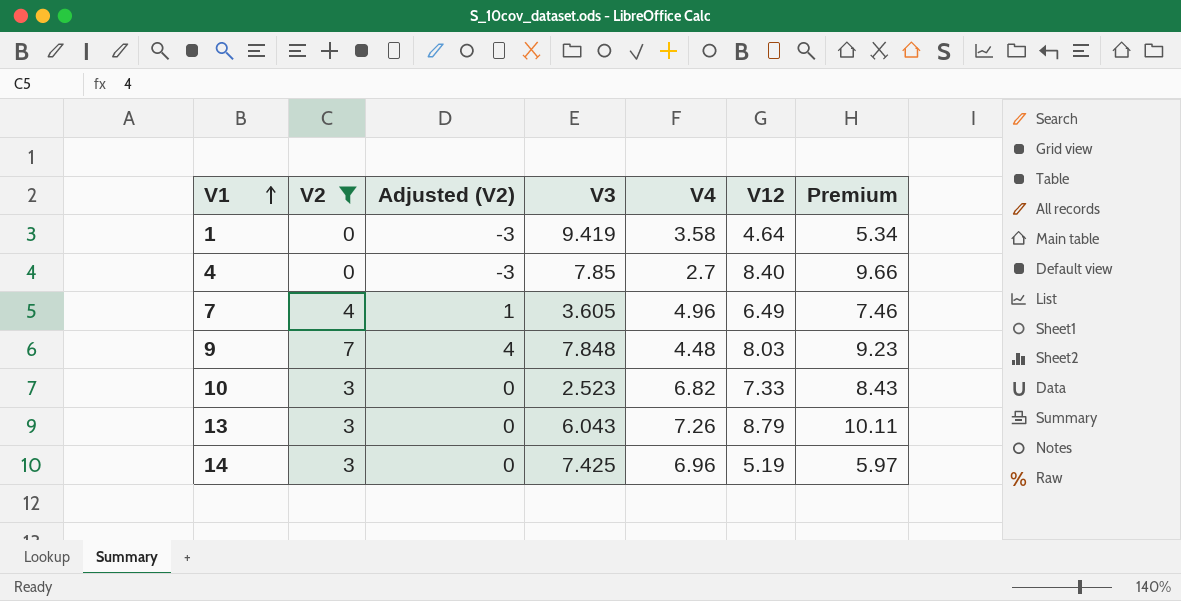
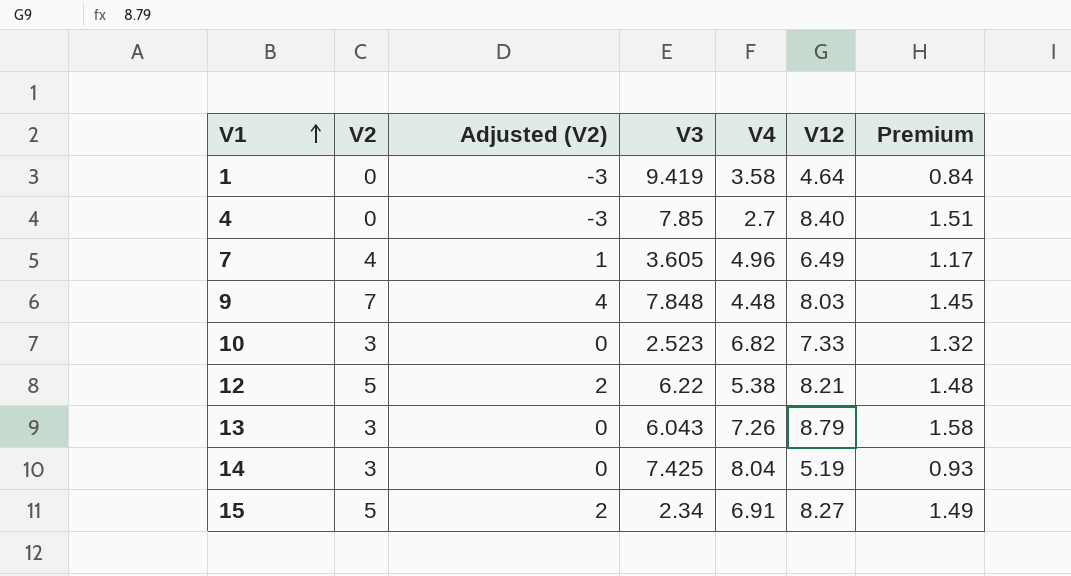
filter: V2 != 5 -> none
column Premium | formula: [V12] * 1.15 -> [V12] * 0.18
14 | V4: 6.96 -> 8.04

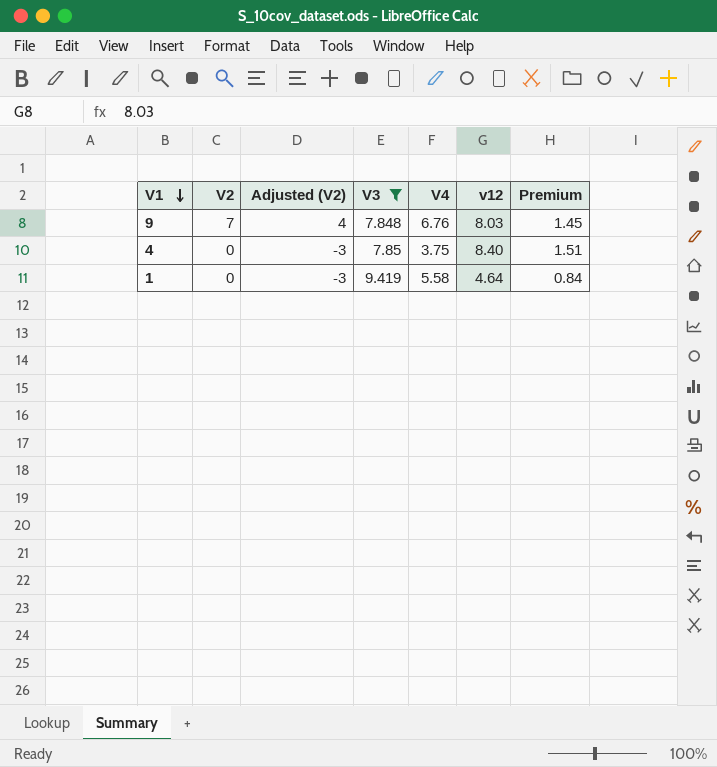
filter: none -> V3 >= 7.848
row order: V1 ascending -> V1 descending
column name: V12 -> v12
9 | V4: 4.48 -> 6.76
4 | V4: 2.7 -> 3.75
1 | V4: 3.58 -> 5.58

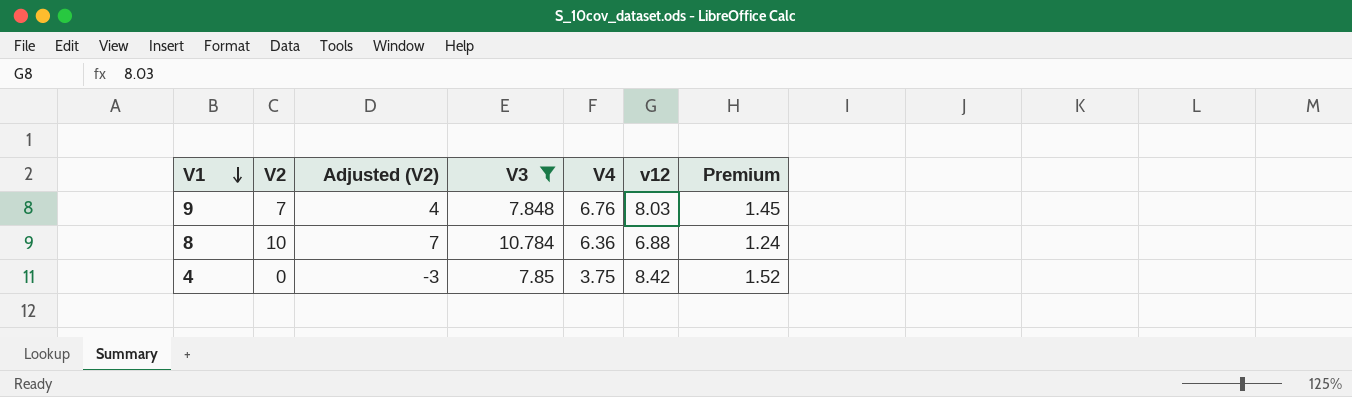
row 1: 0 | -3 | 9.419 | 5.58 | 4.64 | 0.84 -> none
row 8: none -> 10 | 7 | 10.784 | 6.36 | 6.88 | 1.24
4 | v12: 8.40 -> 8.42
4 | Premium: 1.51 -> 1.52

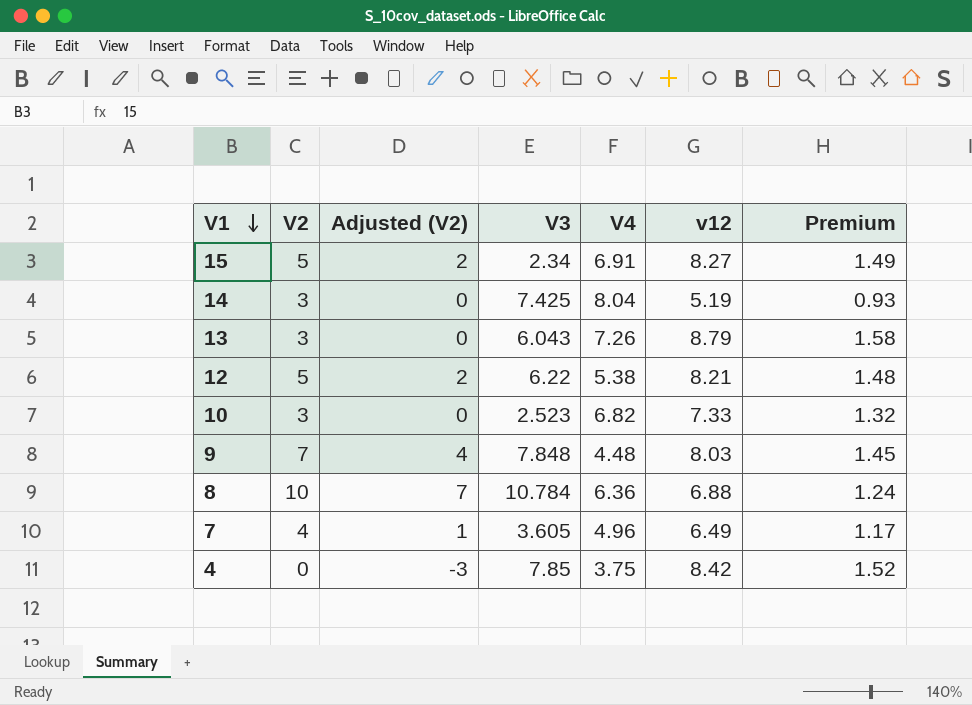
filter: V3 >= 7.848 -> none
9 | V4: 6.76 -> 4.48

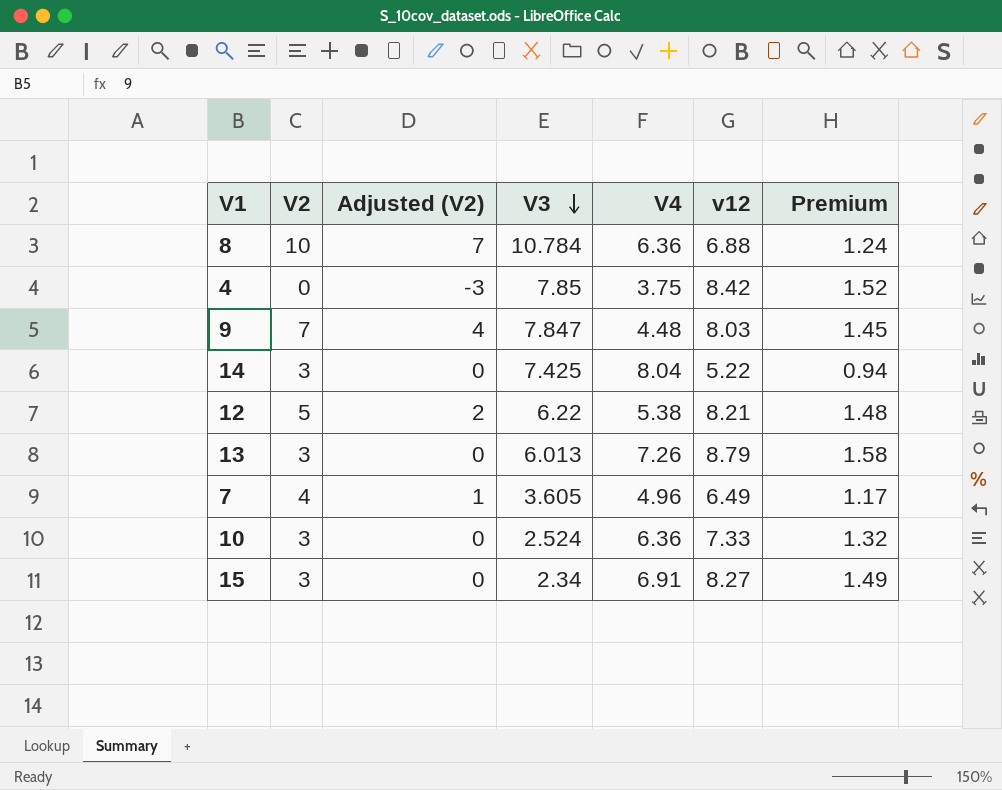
row order: V1 descending -> V3 descending
9 | V3: 7.848 -> 7.847
14 | v12: 5.19 -> 5.22
14 | Premium: 0.93 -> 0.94
13 | V3: 6.043 -> 6.013
10 | V3: 2.523 -> 2.524
10 | V4: 6.82 -> 6.36
15 | V2: 5 -> 3
15 | Adjusted (V2): 2 -> 0

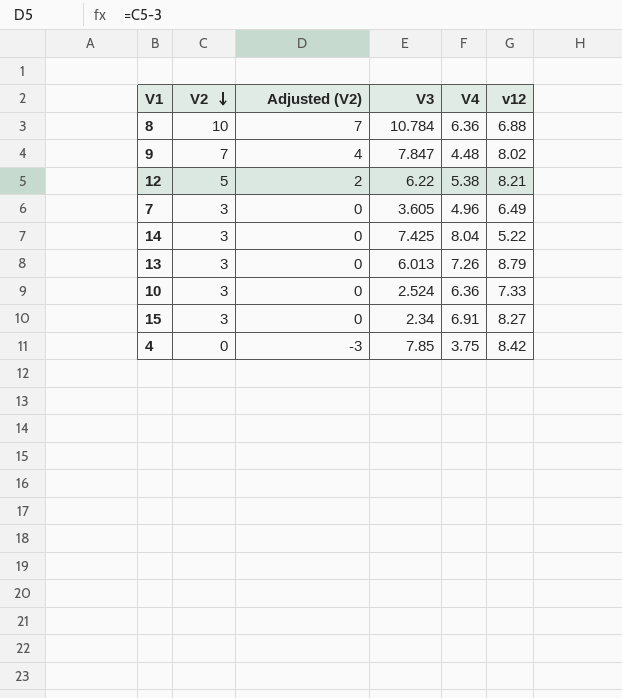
row order: V3 descending -> V2 descending
column Premium | formula: [v12] * 0.18 -> none
9 | v12: 8.03 -> 8.02
7 | V2: 4 -> 3
7 | Adjusted (V2): 1 -> 0

